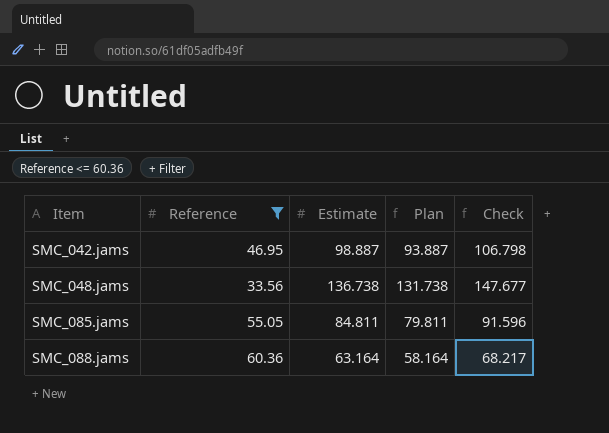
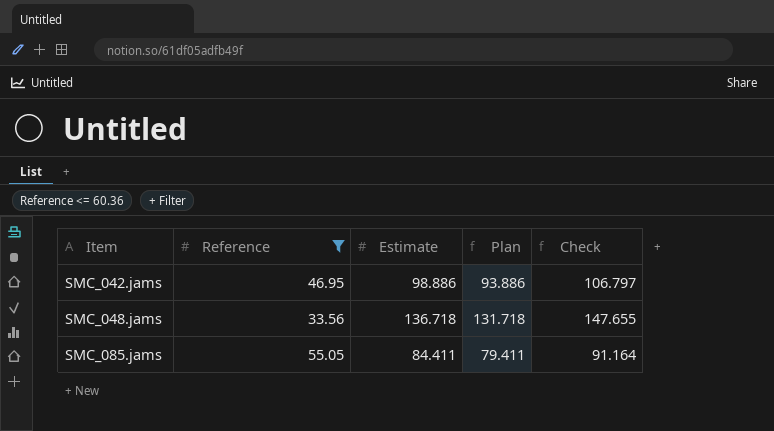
row SMC_088.jams: 60.36 | 63.164 | 58.164 | 68.217 -> none
SMC_042.jams | Estimate: 98.887 -> 98.886
SMC_042.jams | Plan: 93.887 -> 93.886
SMC_042.jams | Check: 106.798 -> 106.797
SMC_048.jams | Estimate: 136.738 -> 136.718
SMC_048.jams | Plan: 131.738 -> 131.718
SMC_048.jams | Check: 147.677 -> 147.655
SMC_085.jams | Estimate: 84.811 -> 84.411
SMC_085.jams | Plan: 79.811 -> 79.411
SMC_085.jams | Check: 91.596 -> 91.164

